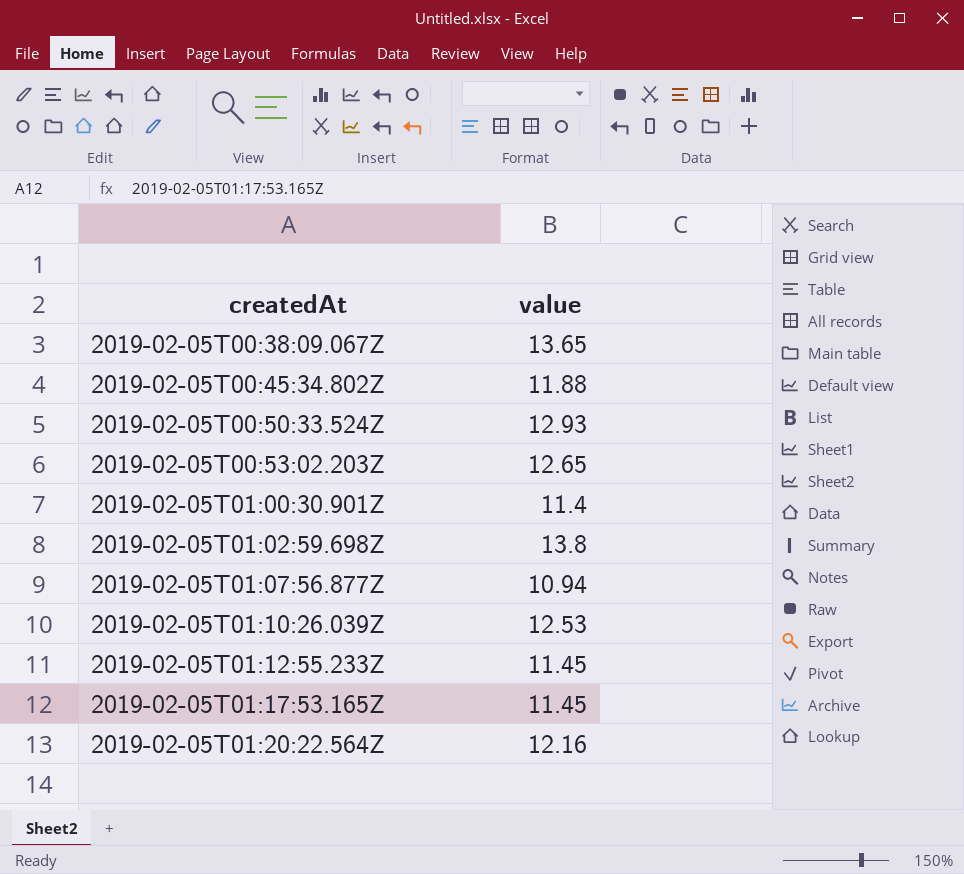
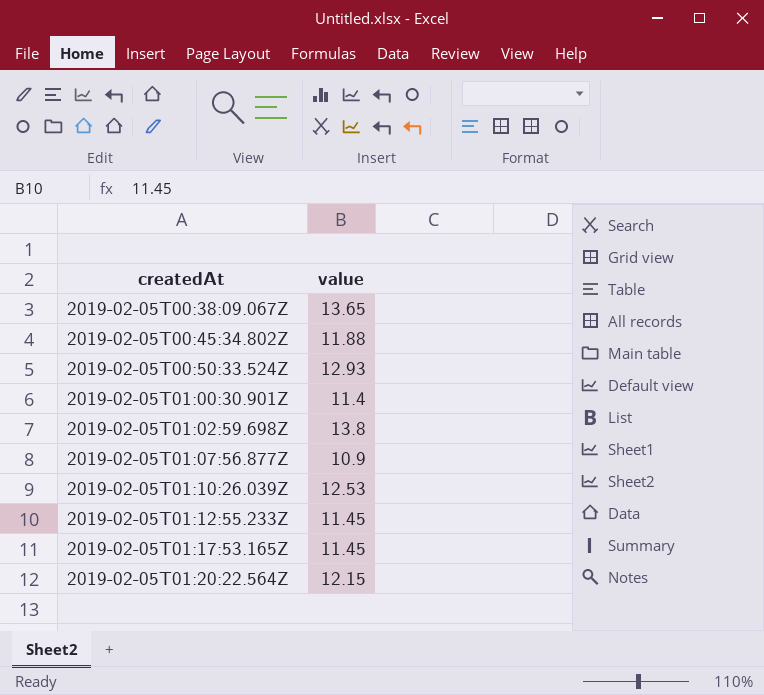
row 2019-02-05T00:53:02.203Z: 12.65 -> none
2019-02-05T01:07:56.877Z | value: 10.94 -> 10.9
2019-02-05T01:20:22.564Z | value: 12.16 -> 12.15

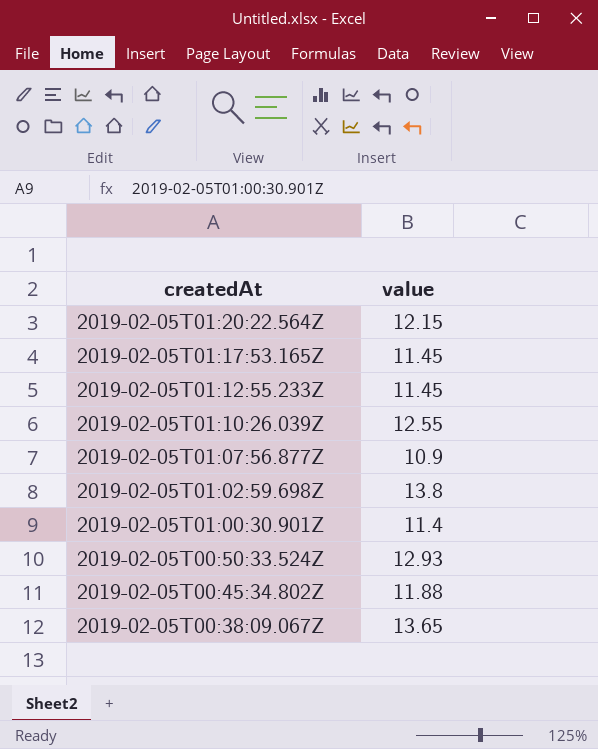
row order: createdAt ascending -> createdAt descending
2019-02-05T01:10:26.039Z | value: 12.53 -> 12.55

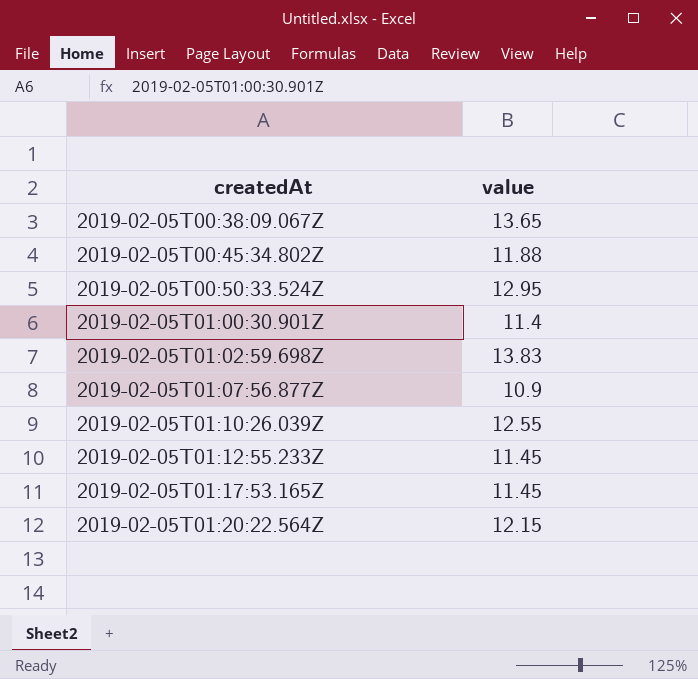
row order: createdAt descending -> createdAt ascending
2019-02-05T00:50:33.524Z | value: 12.93 -> 12.95
2019-02-05T01:02:59.698Z | value: 13.8 -> 13.83

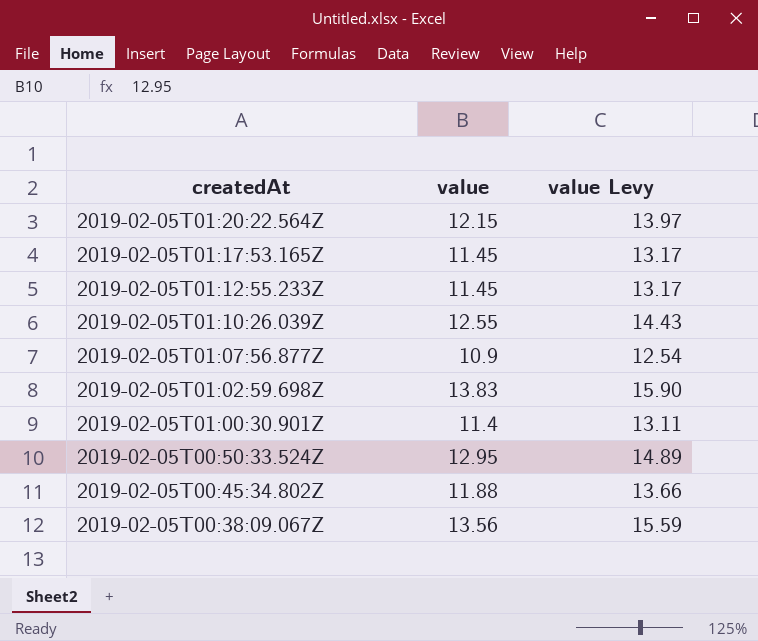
row order: createdAt ascending -> createdAt descending
column value Levy | formula: none -> [value] * 1.15
2019-02-05T00:38:09.067Z | value: 13.65 -> 13.56

